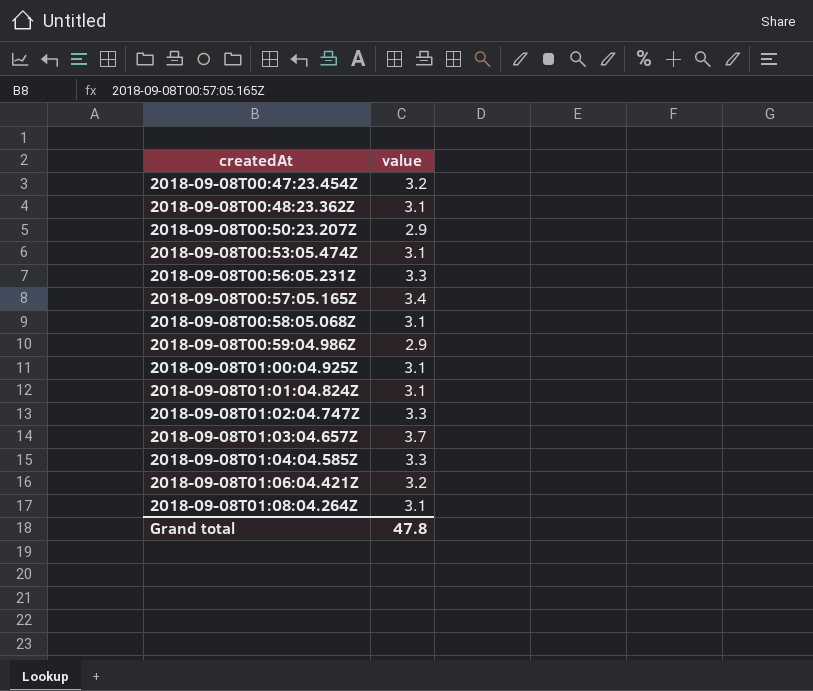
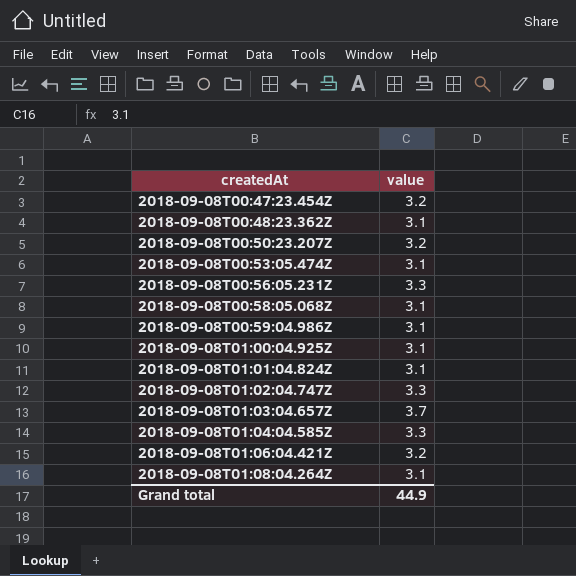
row 2018-09-08T00:57:05.165Z: 3.4 -> none
2018-09-08T00:50:23.207Z | value: 2.9 -> 3.2
2018-09-08T00:59:04.986Z | value: 2.9 -> 3.1
Grand total | value: 47.8 -> 44.9

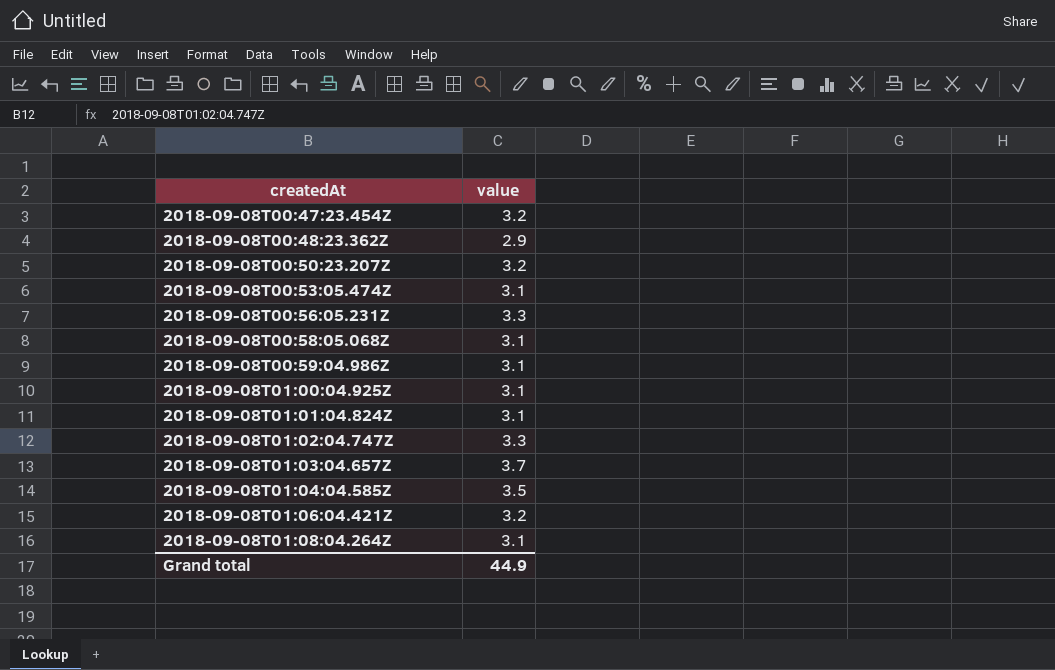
2018-09-08T00:48:23.362Z | value: 3.1 -> 2.9
2018-09-08T01:04:04.585Z | value: 3.3 -> 3.5

